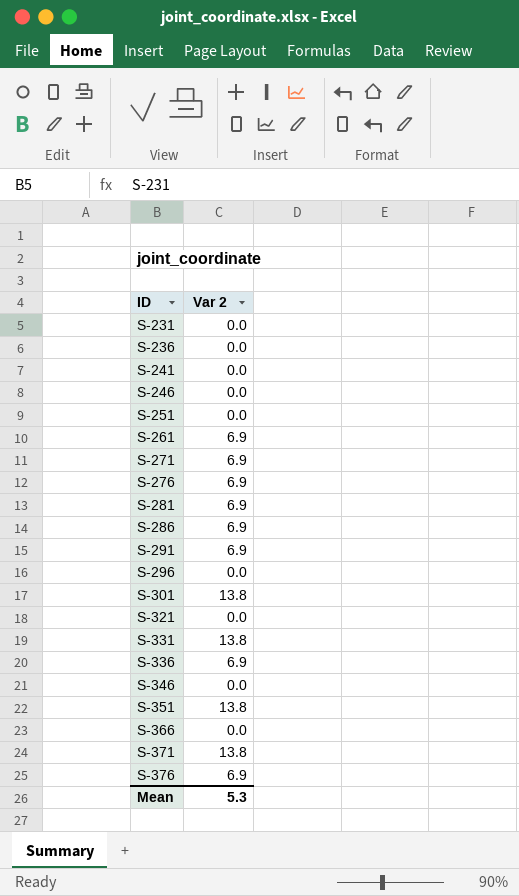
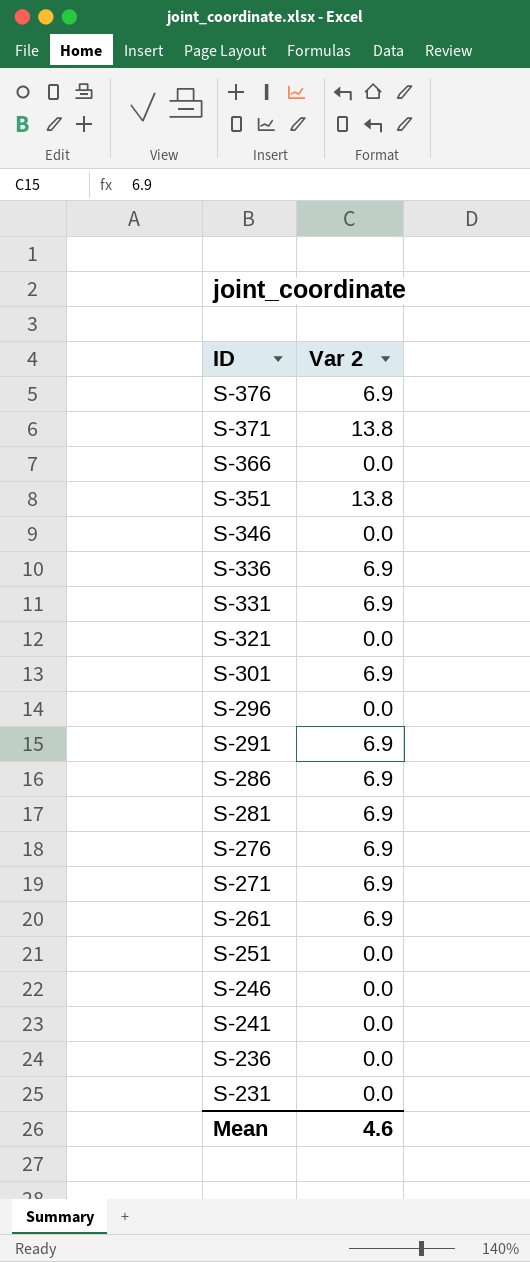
row order: ID ascending -> ID descending
S-331 | Var 2: 13.8 -> 6.9
S-301 | Var 2: 13.8 -> 6.9
Mean | Var 2: 5.3 -> 4.6

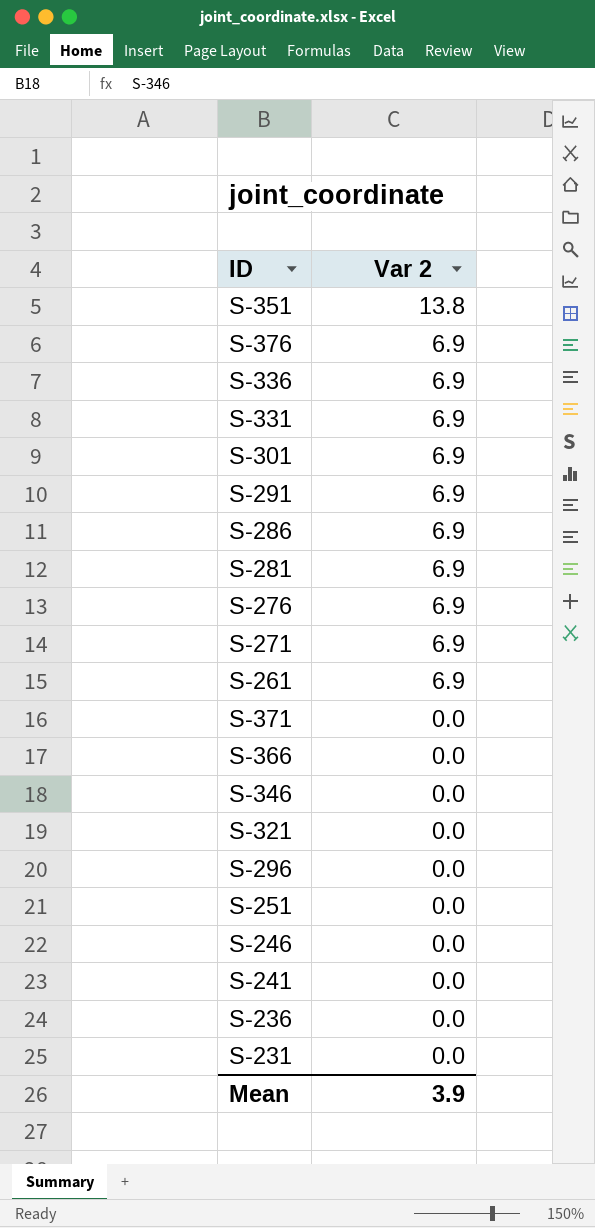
row order: ID descending -> Var 2 descending
S-371 | Var 2: 13.8 -> 0.0
Mean | Var 2: 4.6 -> 3.9

